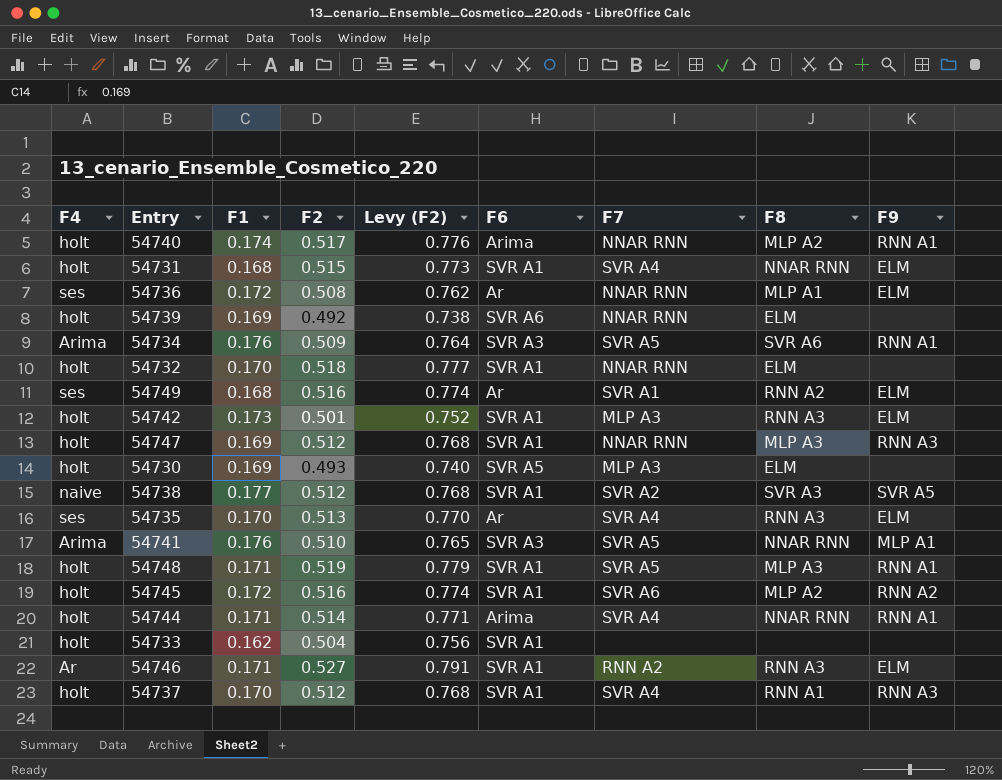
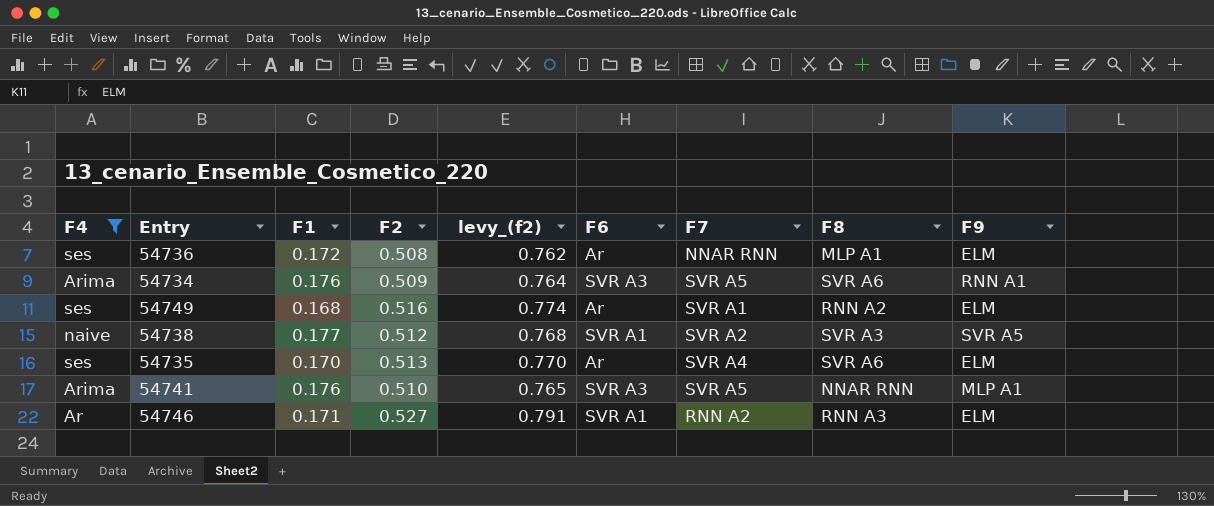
filter: none -> F4 != holt
column name: Levy (F2) -> levy_(f2)
54735 | F8: RNN A3 -> SVR A6

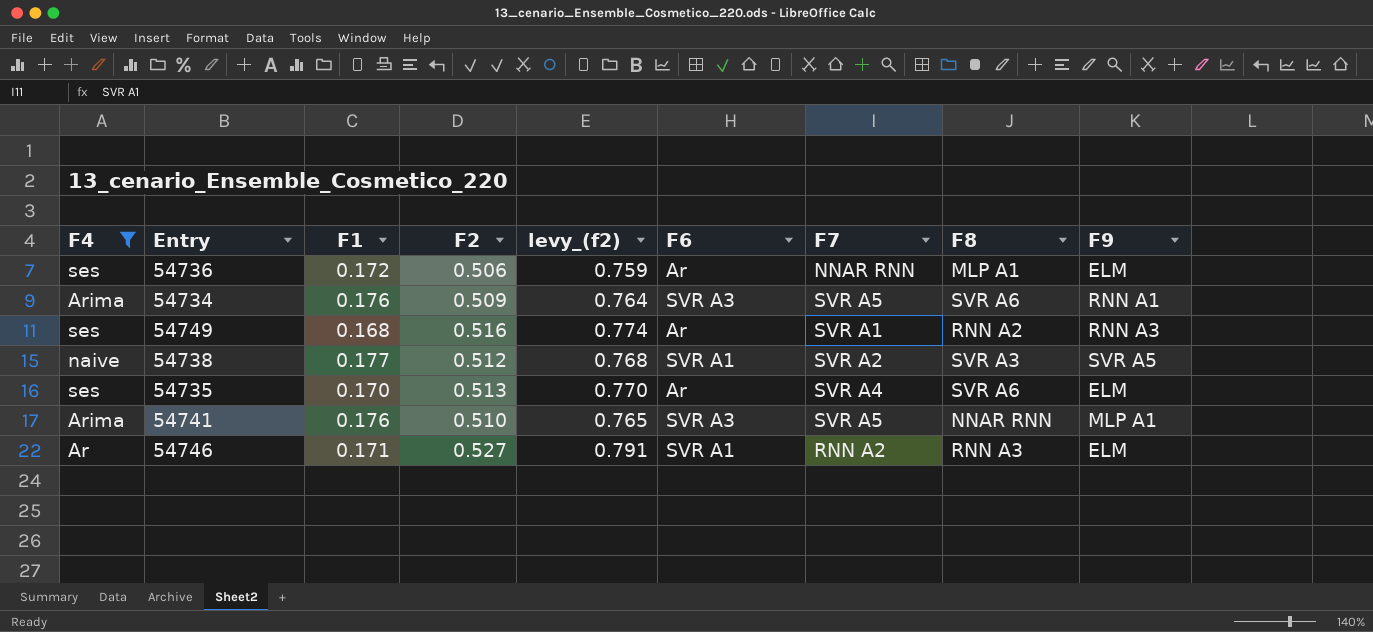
54736 | F2: 0.508 -> 0.506
54736 | levy_(f2): 0.762 -> 0.759
54749 | F9: ELM -> RNN A3

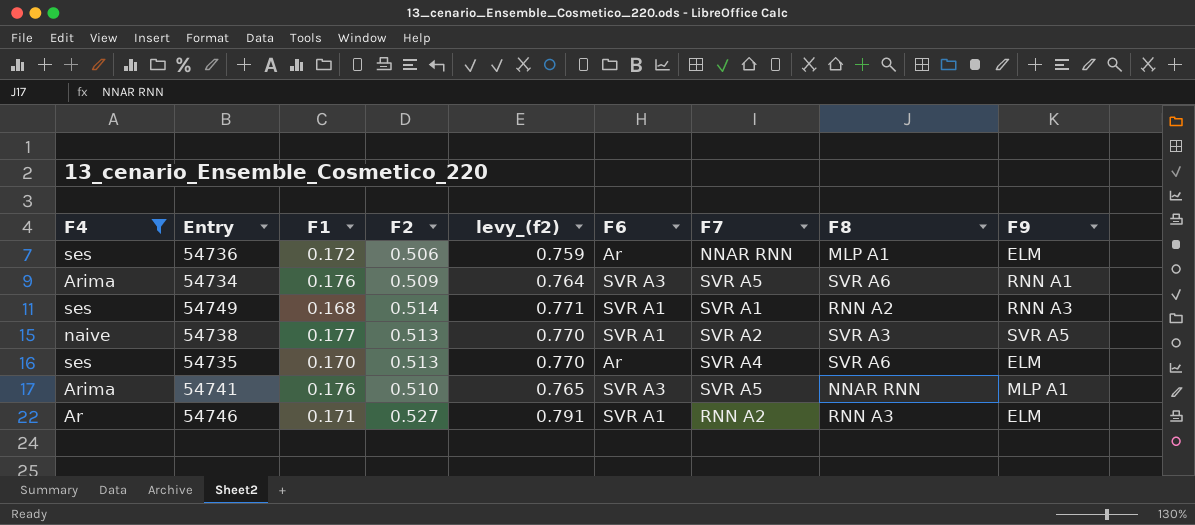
54749 | F2: 0.516 -> 0.514
54749 | levy_(f2): 0.774 -> 0.771
54749 | F6: Ar -> SVR A1
54738 | F2: 0.512 -> 0.513
54738 | levy_(f2): 0.768 -> 0.770

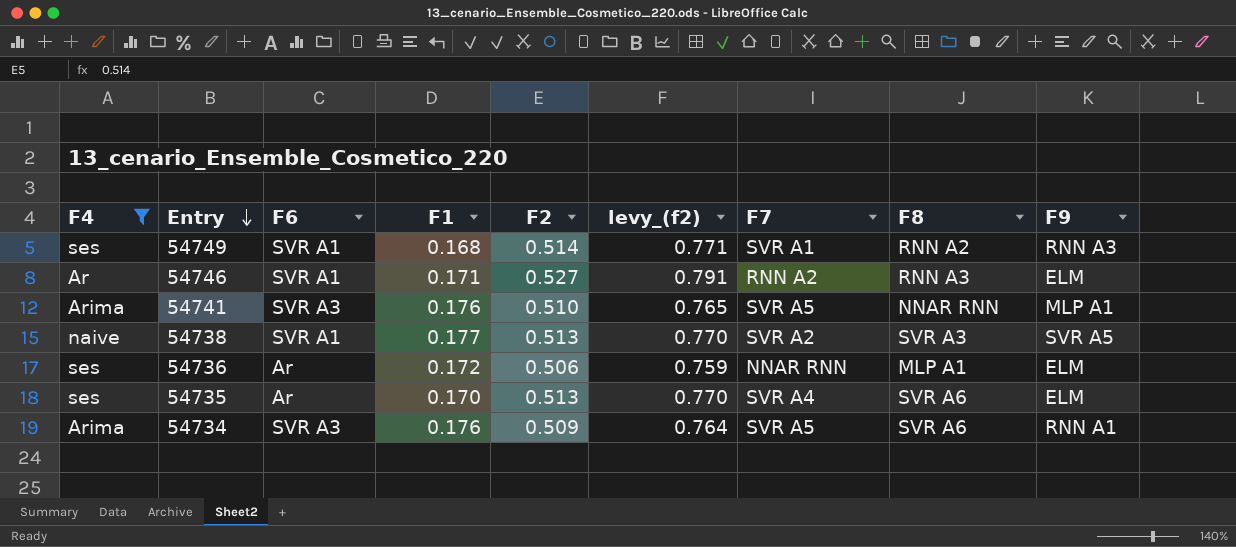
row order: none -> Entry descending
column F6 | position: 6 -> 3

